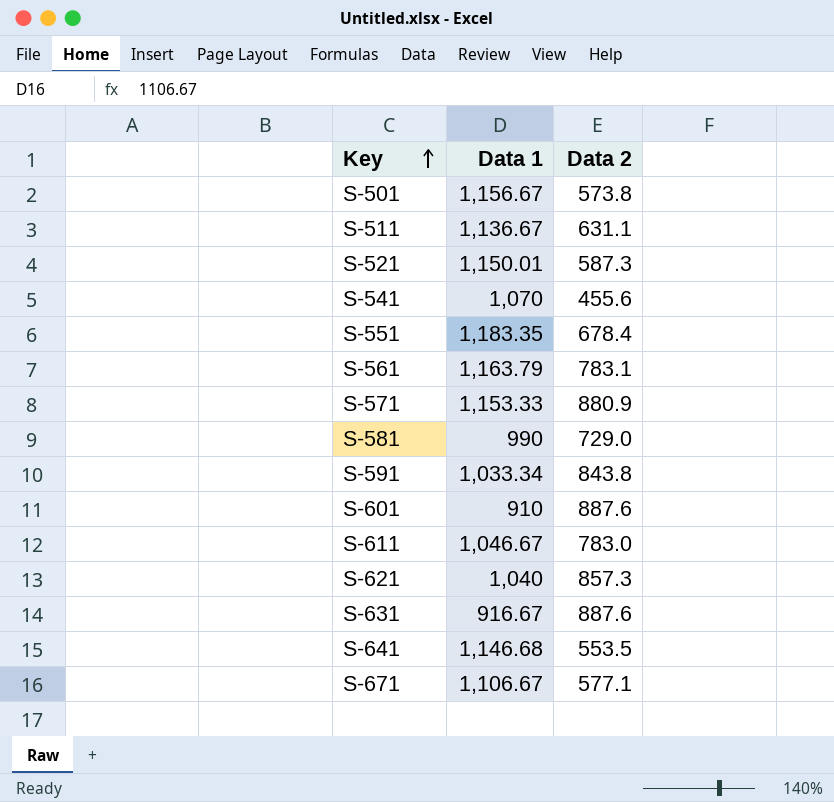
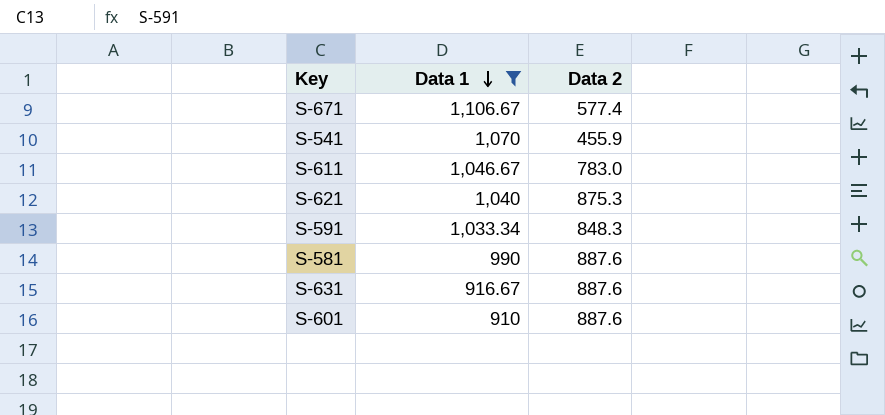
filter: none -> Data 1 <= 1,106.67
row order: Key ascending -> Data 1 descending
S-671 | Data 2: 577.1 -> 577.4
S-541 | Data 2: 455.6 -> 455.9
S-621 | Data 2: 857.3 -> 875.3
S-591 | Data 2: 843.8 -> 848.3
S-581 | Data 2: 729.0 -> 887.6

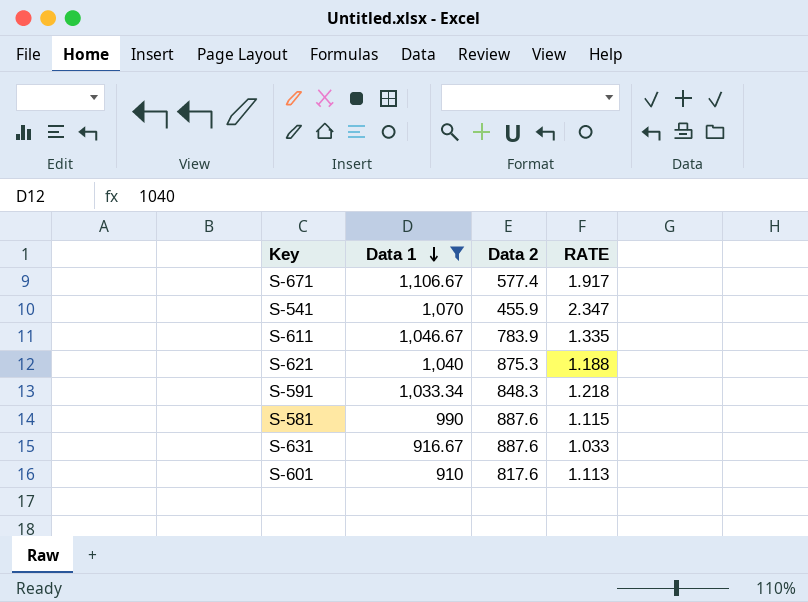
column RATE | formula: none -> [Data 1] / [Data 2]
S-611 | Data 2: 783.0 -> 783.9
S-601 | Data 2: 887.6 -> 817.6

